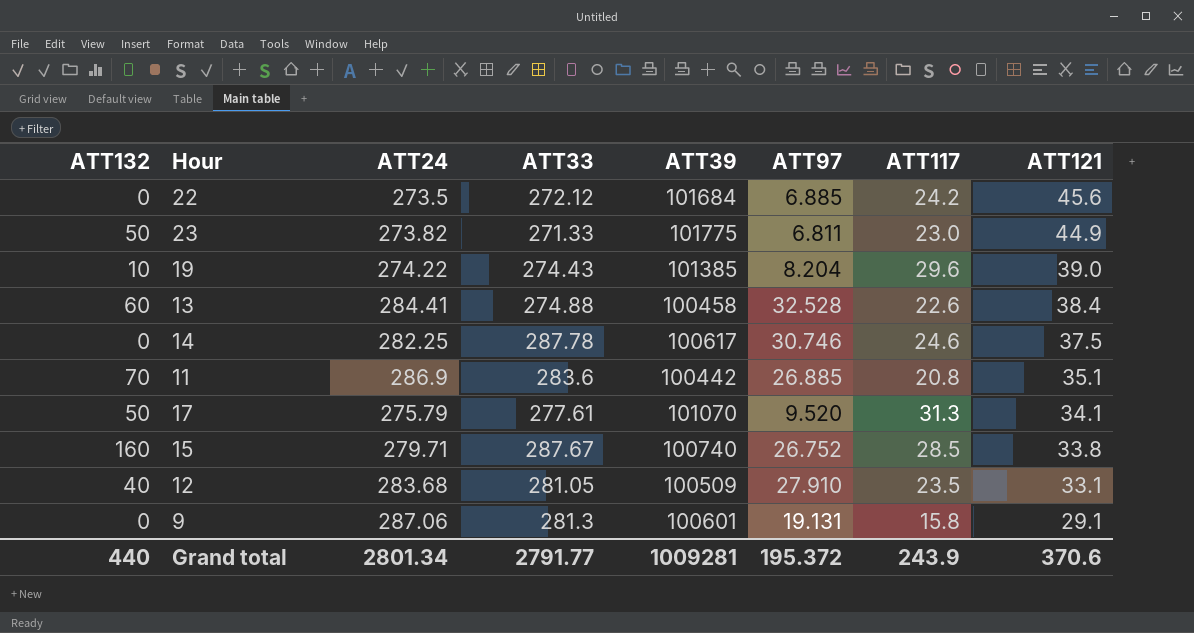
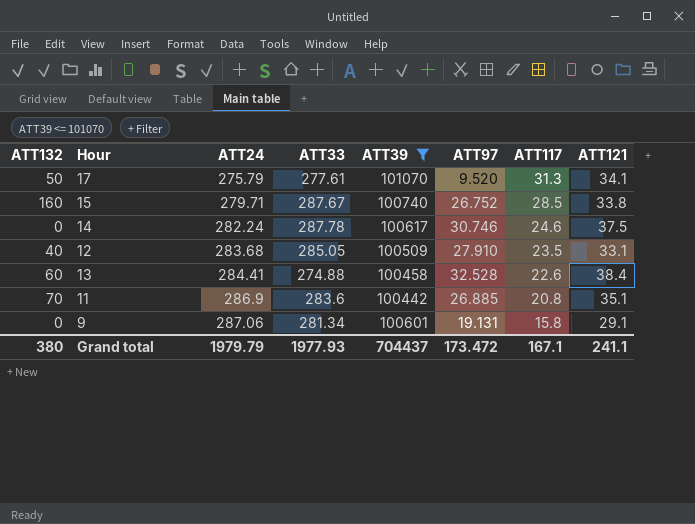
filter: none -> ATT39 <= 101070
row order: ATT121 descending -> ATT24 ascending
14 | ATT24: 282.25 -> 282.24
12 | ATT33: 281.05 -> 285.05
9 | ATT33: 281.3 -> 281.34
Grand total | ATT132: 440 -> 380
Grand total | ATT24: 2801.34 -> 1979.79
Grand total | ATT33: 2791.77 -> 1977.93
Grand total | ATT39: 1009281 -> 704437
Grand total | ATT97: 195.372 -> 173.472
Grand total | ATT117: 243.9 -> 167.1
Grand total | ATT121: 370.6 -> 241.1

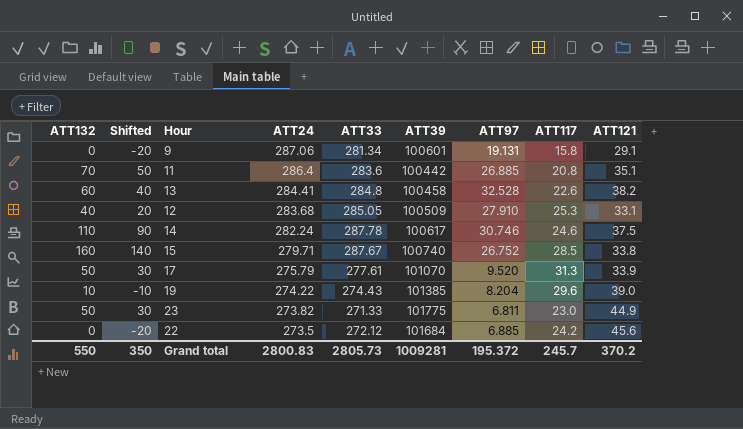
filter: ATT39 <= 101070 -> none
row order: ATT24 ascending -> ATT24 descending
column Shifted | formula: none -> [ATT132] - 20
11 | ATT24: 286.9 -> 286.4
13 | ATT33: 274.88 -> 284.8
13 | ATT121: 38.4 -> 38.2
12 | ATT117: 23.5 -> 25.3
14 | ATT132: 0 -> 110
17 | ATT121: 34.1 -> 33.9
Grand total | ATT132: 380 -> 550
Grand total | ATT24: 1979.79 -> 2800.83
Grand total | ATT33: 1977.93 -> 2805.73
Grand total | ATT39: 704437 -> 1009281
Grand total | ATT97: 173.472 -> 195.372
Grand total | ATT117: 167.1 -> 245.7
Grand total | ATT121: 241.1 -> 370.2

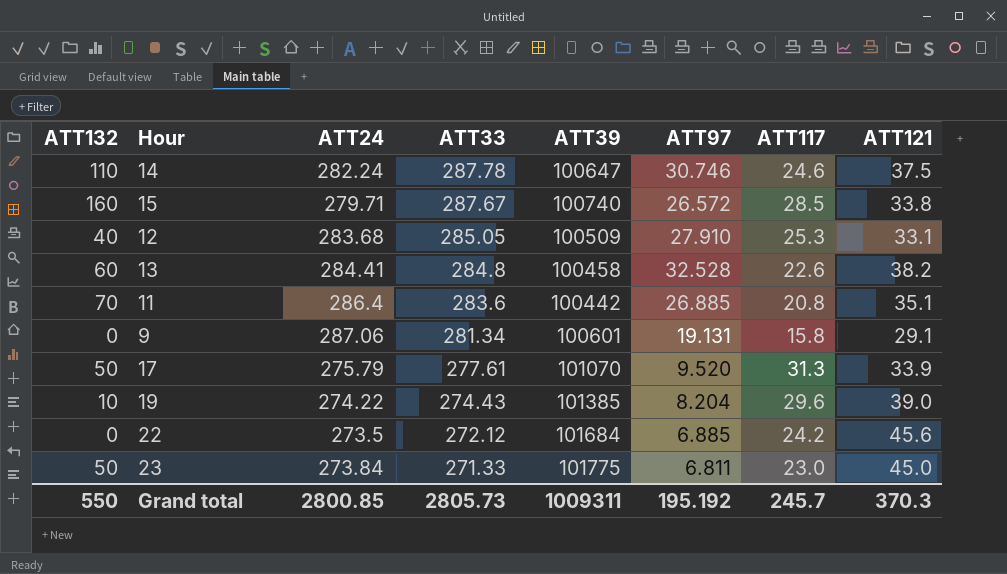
row order: ATT24 descending -> ATT33 descending
column Shifted | formula: [ATT132] - 20 -> none
14 | ATT39: 100617 -> 100647
15 | ATT97: 26.752 -> 26.572
23 | ATT24: 273.82 -> 273.84
23 | ATT121: 44.9 -> 45.0
Grand total | ATT24: 2800.83 -> 2800.85
Grand total | ATT39: 1009281 -> 1009311
Grand total | ATT97: 195.372 -> 195.192
Grand total | ATT121: 370.2 -> 370.3

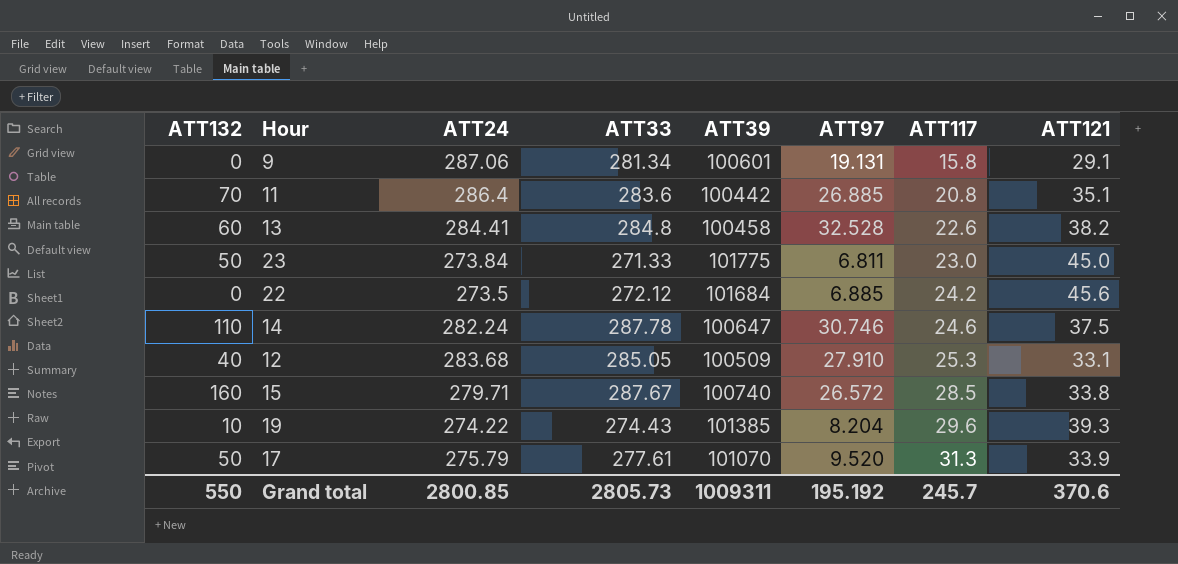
row order: ATT33 descending -> ATT117 ascending
19 | ATT121: 39.0 -> 39.3
Grand total | ATT121: 370.3 -> 370.6

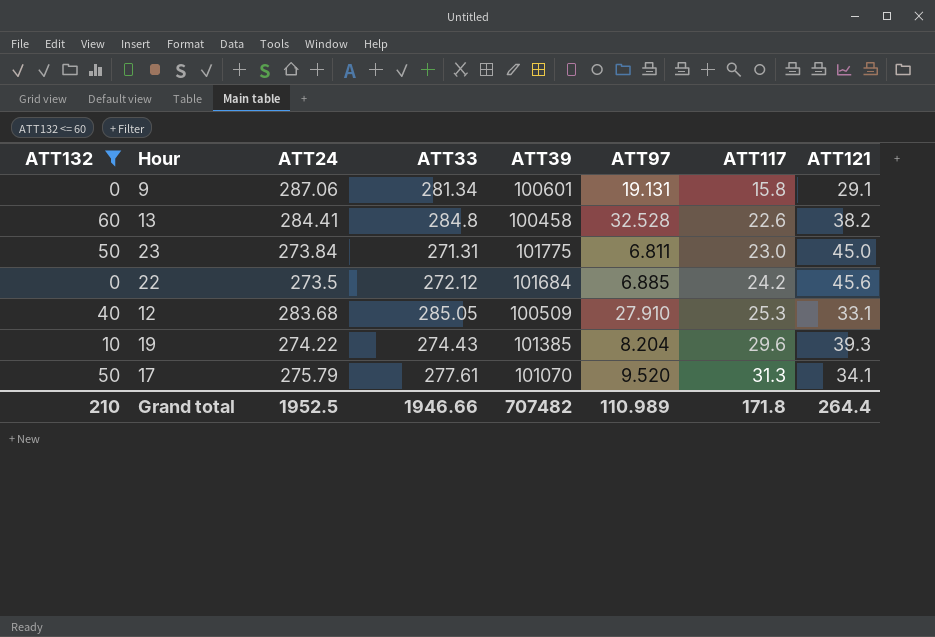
filter: none -> ATT132 <= 60
23 | ATT33: 271.33 -> 271.31
17 | ATT121: 33.9 -> 34.1
Grand total | ATT132: 550 -> 210
Grand total | ATT24: 2800.85 -> 1952.5
Grand total | ATT33: 2805.73 -> 1946.66
Grand total | ATT39: 1009311 -> 707482
Grand total | ATT97: 195.192 -> 110.989
Grand total | ATT117: 245.7 -> 171.8
Grand total | ATT121: 370.6 -> 264.4

